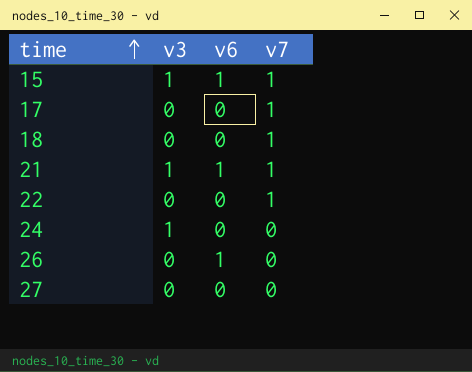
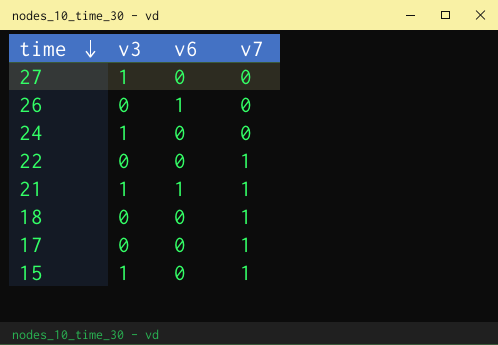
row order: time ascending -> time descending
27 | v3: 0 -> 1
15 | v6: 1 -> 0

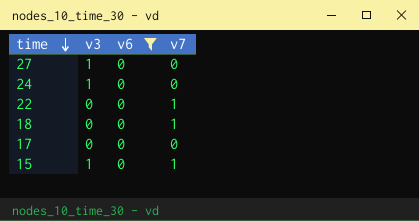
filter: none -> v6 = 0
17 | v7: 1 -> 0

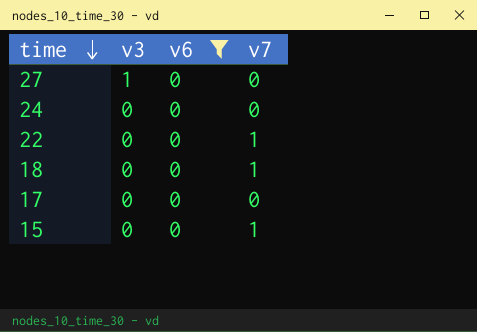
24 | v3: 1 -> 0
15 | v3: 1 -> 0

